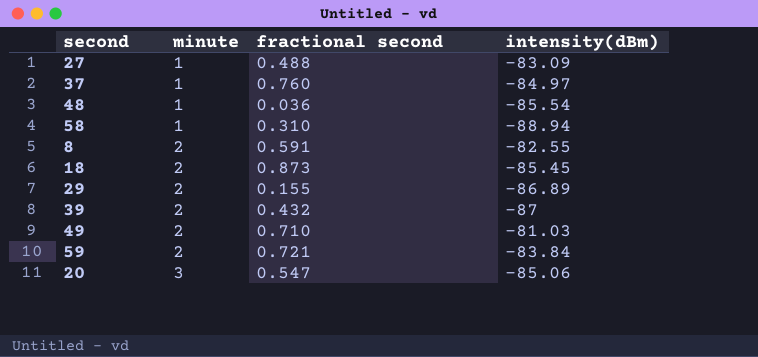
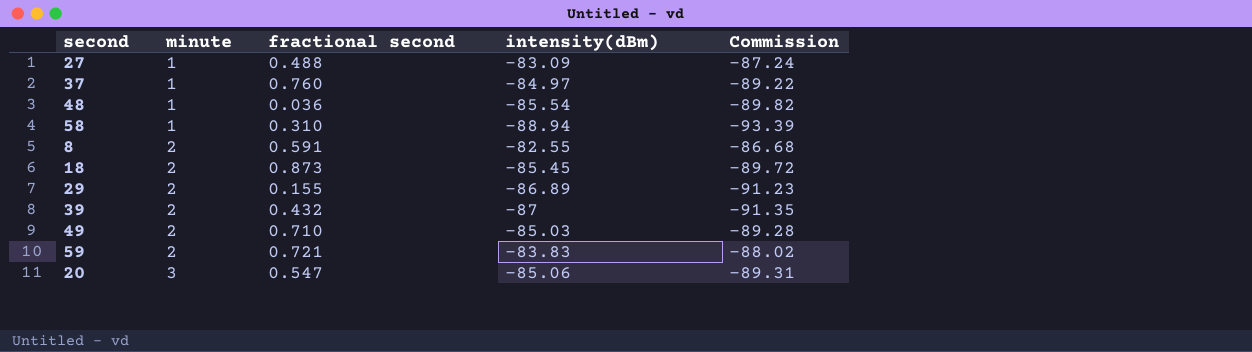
column Commission | formula: none -> [intensity(dBm)] * 1.05
49 | intensity(dBm): -81.03 -> -85.03
59 | intensity(dBm): -83.84 -> -83.83

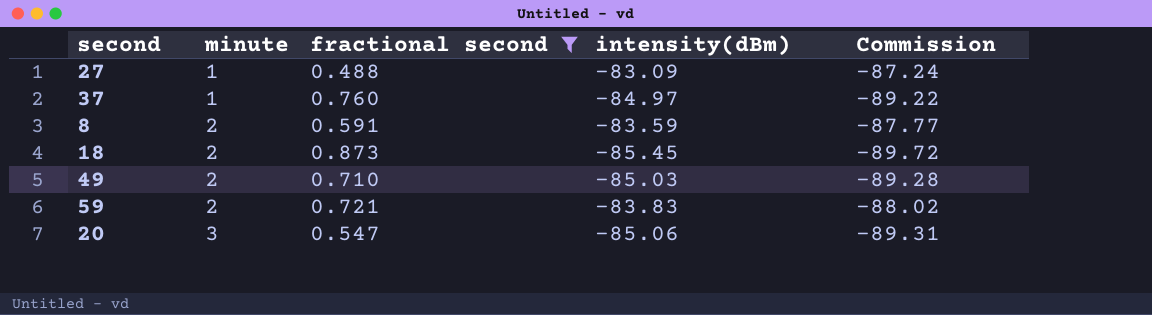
filter: none -> fractional second >= 0.488
8 | intensity(dBm): -82.55 -> -83.59
8 | Commission: -86.68 -> -87.77

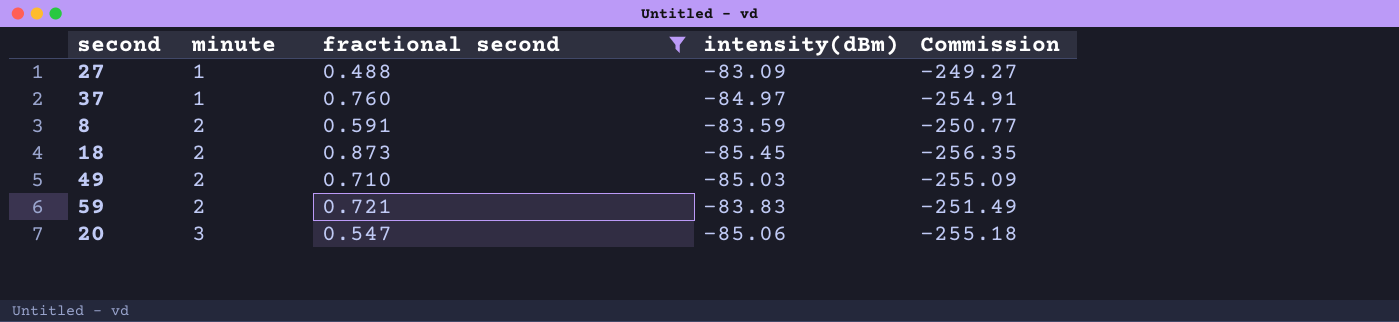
column Commission | formula: [intensity(dBm)] * 1.05 -> [intensity(dBm)] * 3

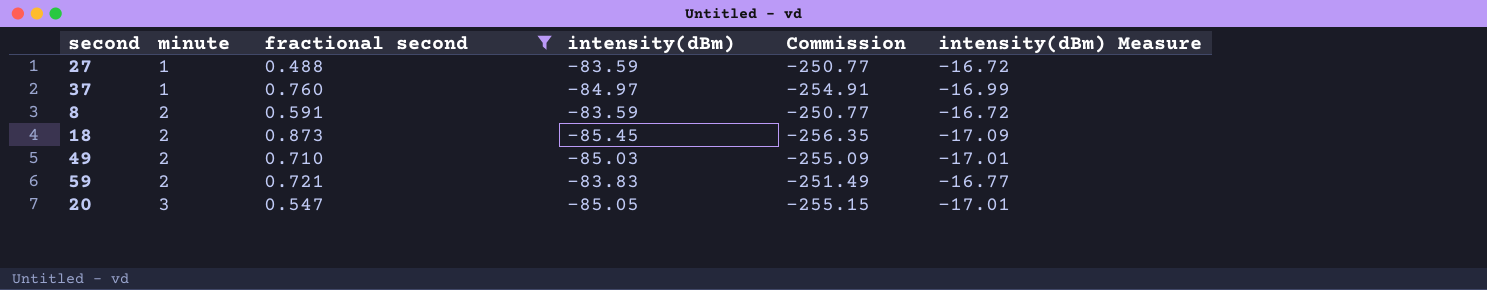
column intensity(dBm) Measure | formula: none -> [intensity(dBm)] * 0.2
27 | intensity(dBm): -83.09 -> -83.59
27 | Commission: -249.27 -> -250.77
20 | intensity(dBm): -85.06 -> -85.05
20 | Commission: -255.18 -> -255.15

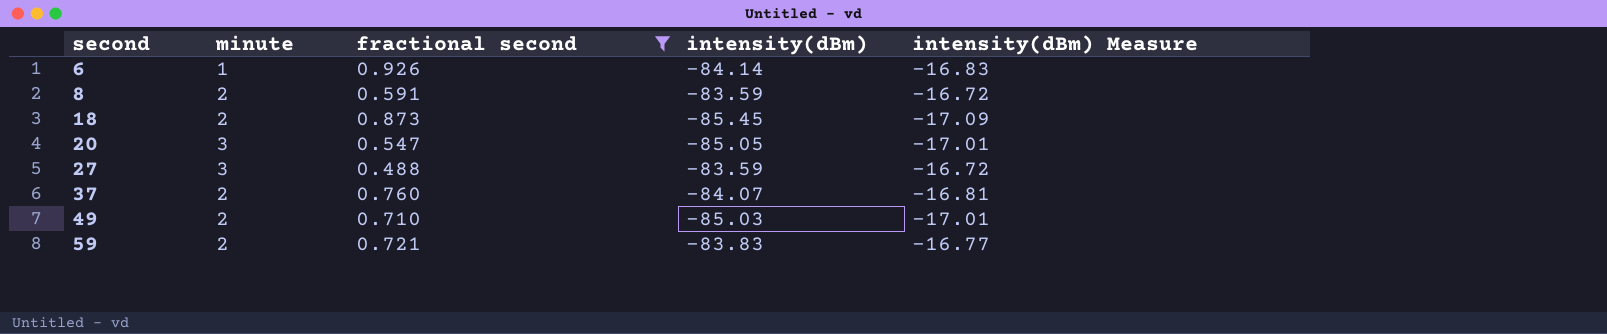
row order: minute ascending -> second ascending
column Commission | formula: [intensity(dBm)] * 3 -> none
row 6: none -> 1 | 0.926 | -84.14 | -16.83
27 | minute: 1 -> 3
37 | minute: 1 -> 2
37 | intensity(dBm): -84.97 -> -84.07
37 | intensity(dBm) Measure: -16.99 -> -16.81

